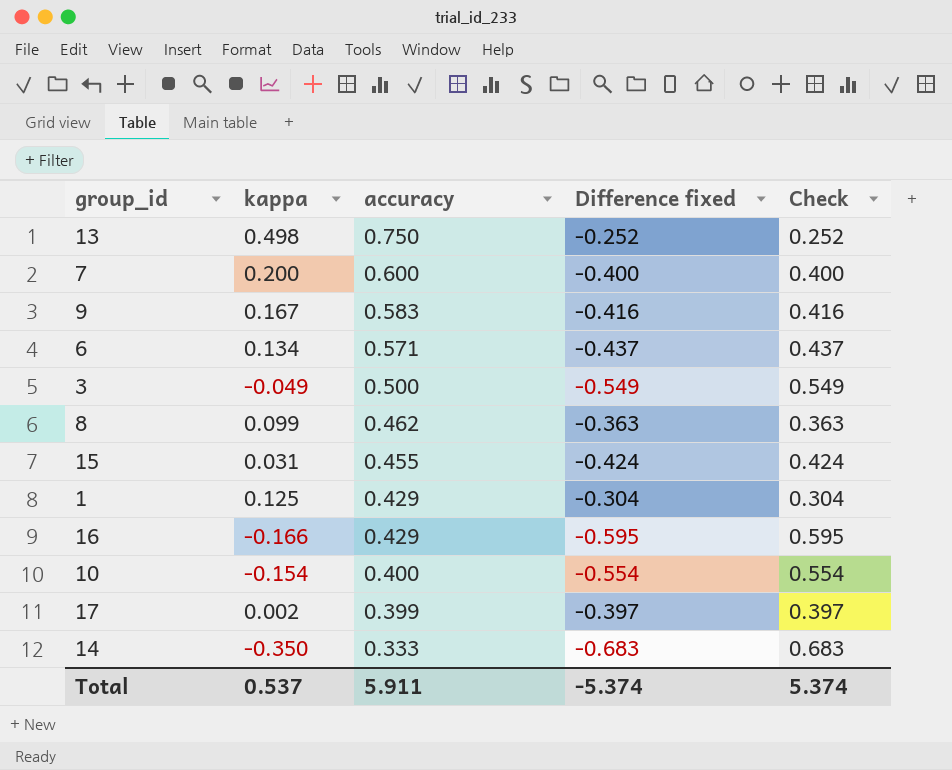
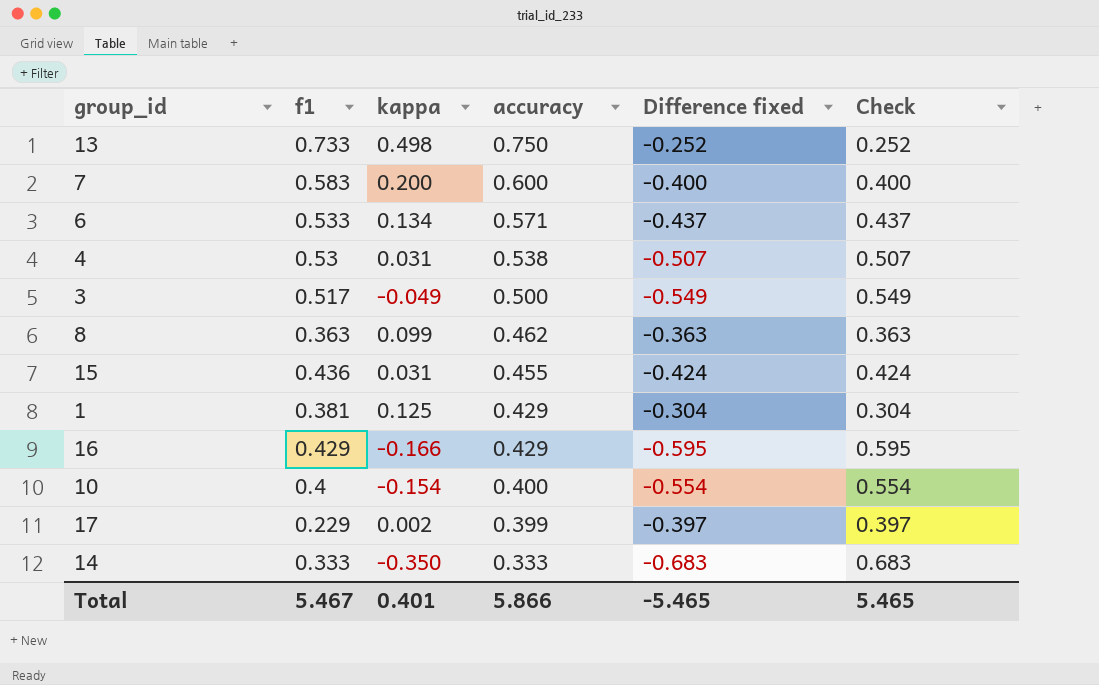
column f1 | position: none -> 2
row 9: 0.167 | 0.583 | -0.416 | 0.416 -> none
row 4: none -> 0.53 | 0.031 | 0.538 | -0.507 | 0.507
Total | kappa: 0.537 -> 0.401
Total | accuracy: 5.911 -> 5.866
Total | Difference fixed: -5.374 -> -5.465
Total | Check: 5.374 -> 5.465

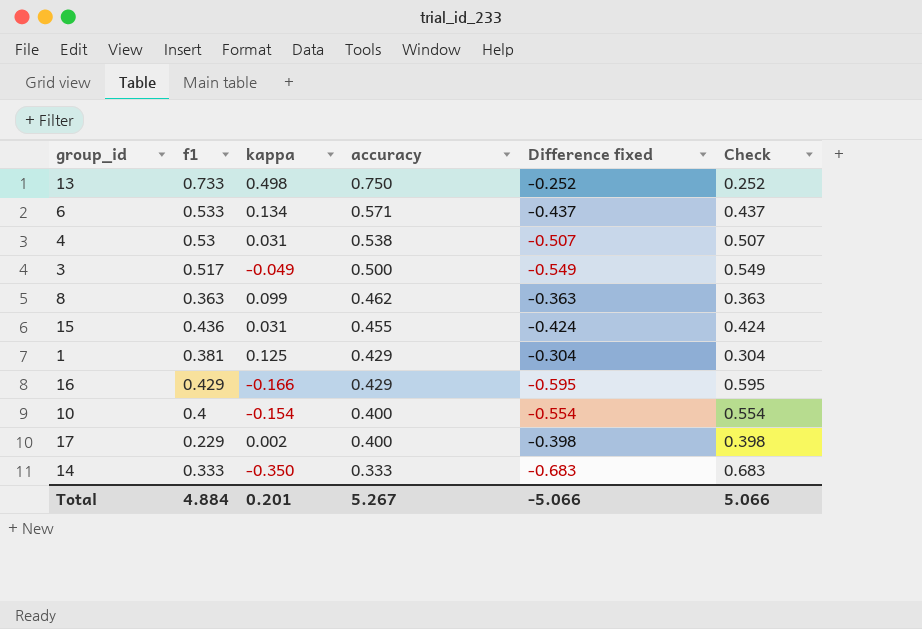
row 7: 0.583 | 0.200 | 0.600 | -0.400 | 0.400 -> none
17 | accuracy: 0.399 -> 0.400
17 | Difference fixed: -0.397 -> -0.398
17 | Check: 0.397 -> 0.398
Total | f1: 5.467 -> 4.884
Total | kappa: 0.401 -> 0.201
Total | accuracy: 5.866 -> 5.267
Total | Difference fixed: -5.465 -> -5.066
Total | Check: 5.465 -> 5.066

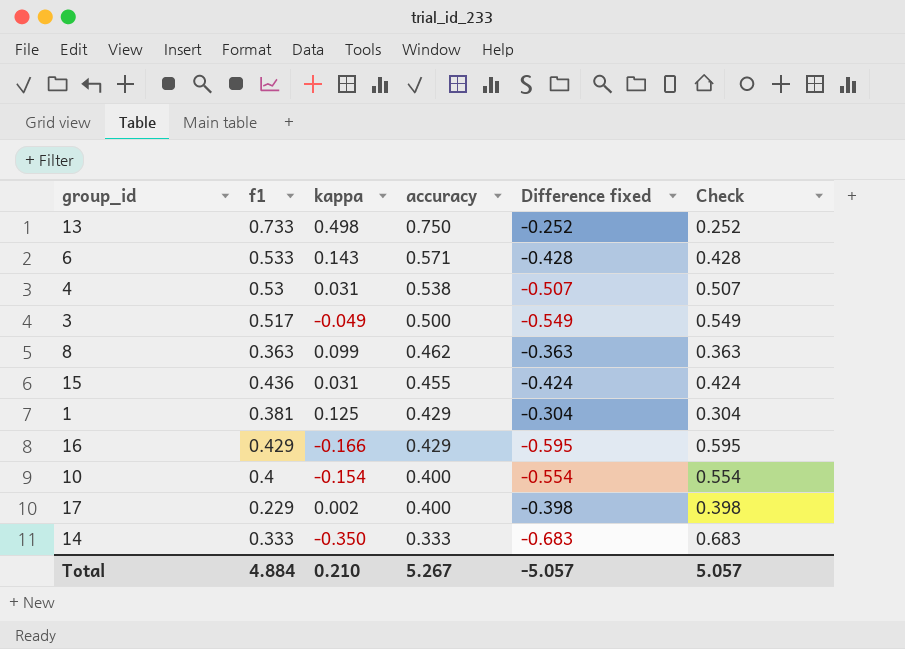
6 | kappa: 0.134 -> 0.143
6 | Difference fixed: -0.437 -> -0.428
6 | Check: 0.437 -> 0.428
Total | kappa: 0.201 -> 0.210
Total | Difference fixed: -5.066 -> -5.057
Total | Check: 5.066 -> 5.057

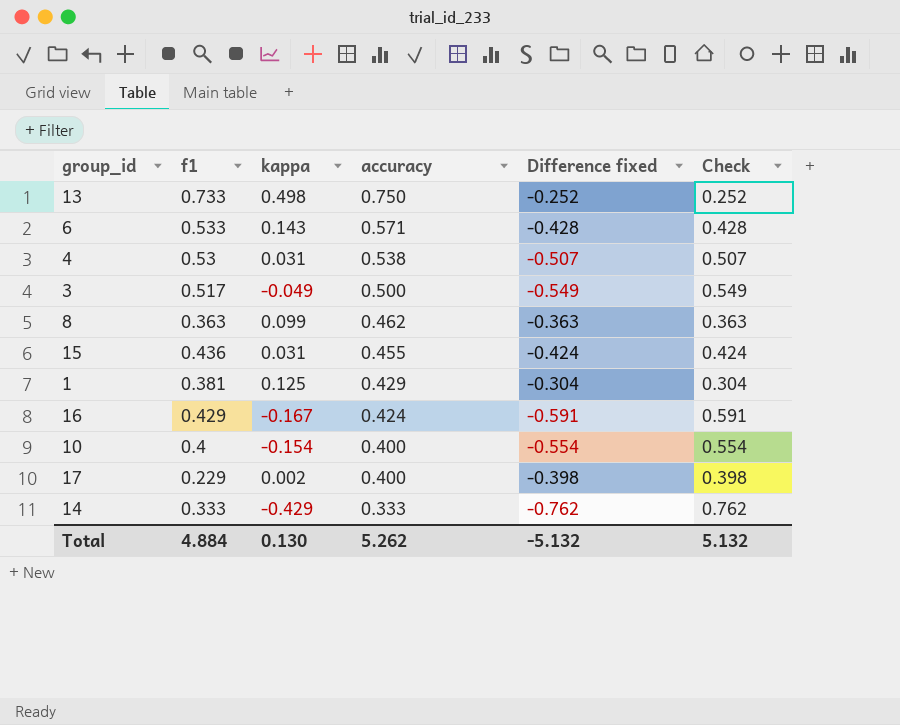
16 | kappa: -0.166 -> -0.167
16 | accuracy: 0.429 -> 0.424
16 | Difference fixed: -0.595 -> -0.591
16 | Check: 0.595 -> 0.591
14 | kappa: -0.350 -> -0.429
14 | Difference fixed: -0.683 -> -0.762
14 | Check: 0.683 -> 0.762
Total | kappa: 0.210 -> 0.130
Total | accuracy: 5.267 -> 5.262
Total | Difference fixed: -5.057 -> -5.132
Total | Check: 5.057 -> 5.132

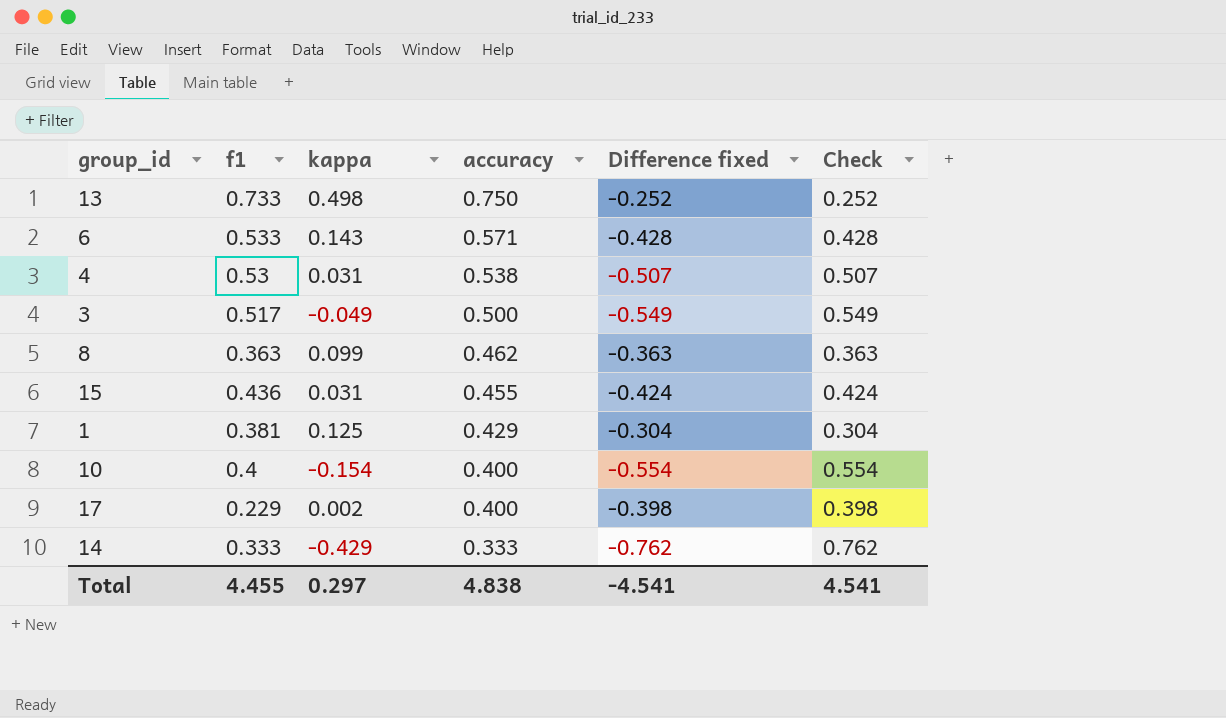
row 16: 0.429 | -0.167 | 0.424 | -0.591 | 0.591 -> none
Total | f1: 4.884 -> 4.455
Total | kappa: 0.130 -> 0.297
Total | accuracy: 5.262 -> 4.838
Total | Difference fixed: -5.132 -> -4.541
Total | Check: 5.132 -> 4.541

